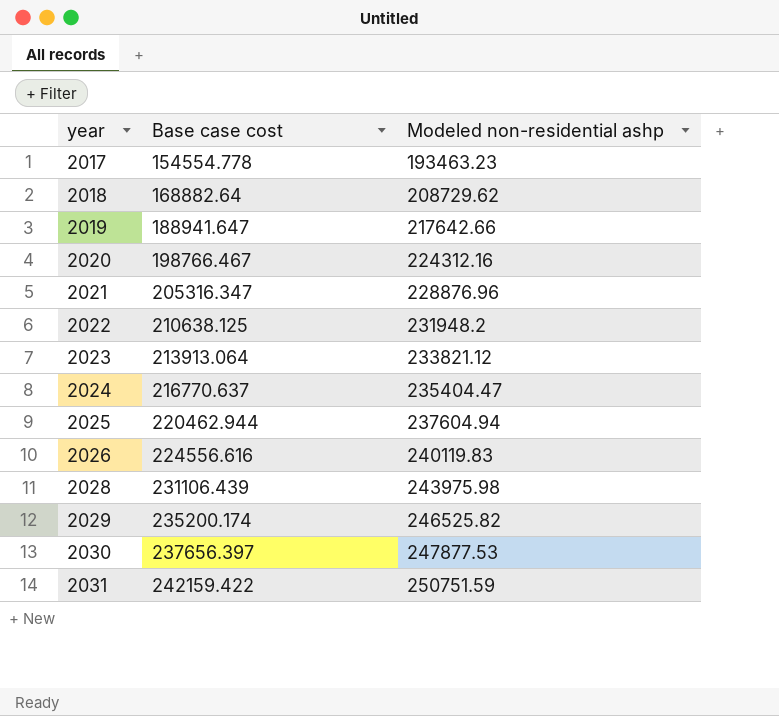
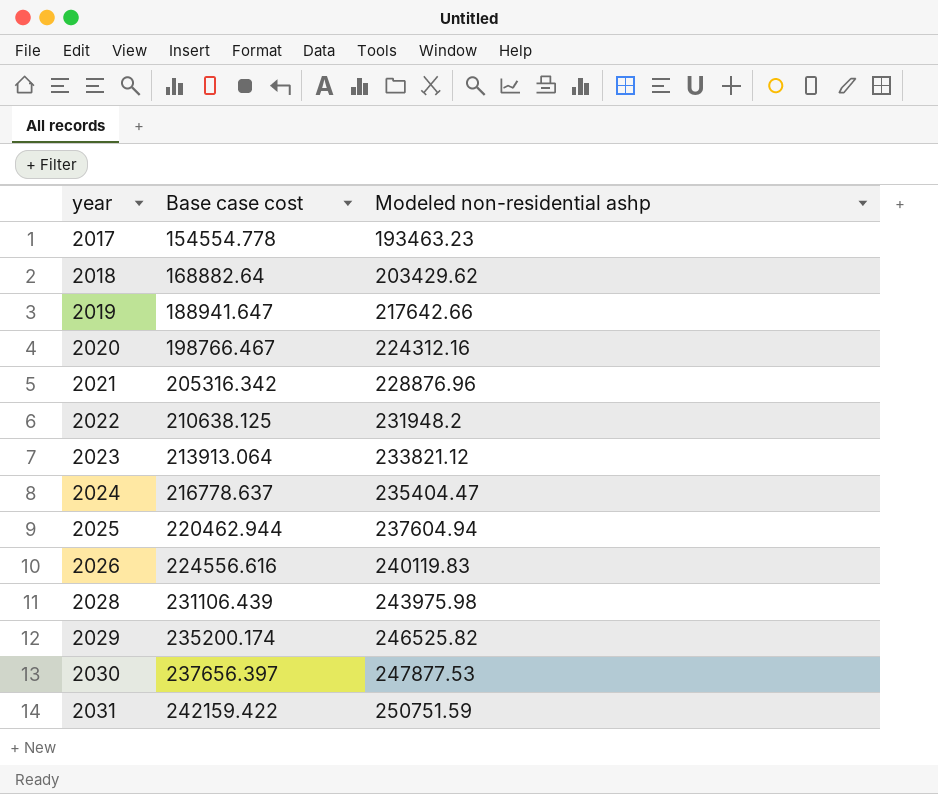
2018 | Modeled non-residential ashp: 208729.62 -> 203429.62
2021 | Base case cost: 205316.347 -> 205316.342
2024 | Base case cost: 216770.637 -> 216778.637

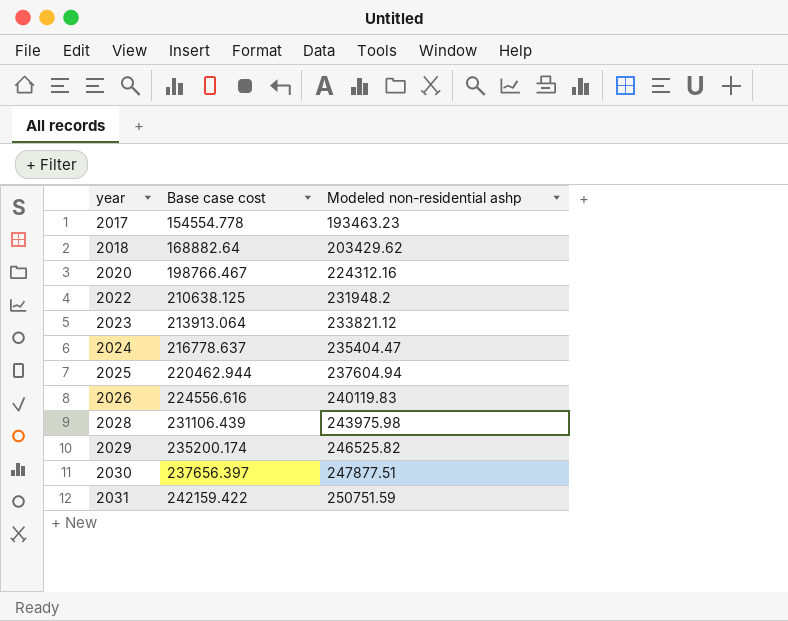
row 2019: 188941.647 | 217642.66 -> none
row 2021: 205316.342 | 228876.96 -> none
2030 | Modeled non-residential ashp: 247877.53 -> 247877.51

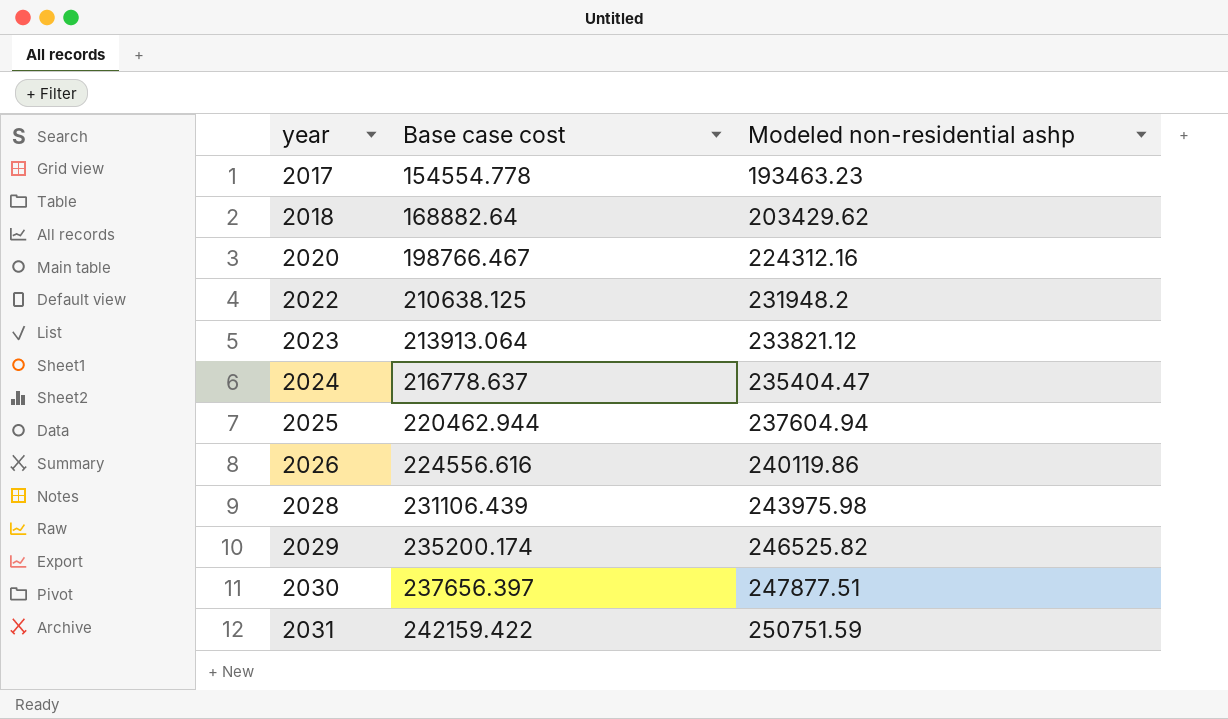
2026 | Modeled non-residential ashp: 240119.83 -> 240119.86

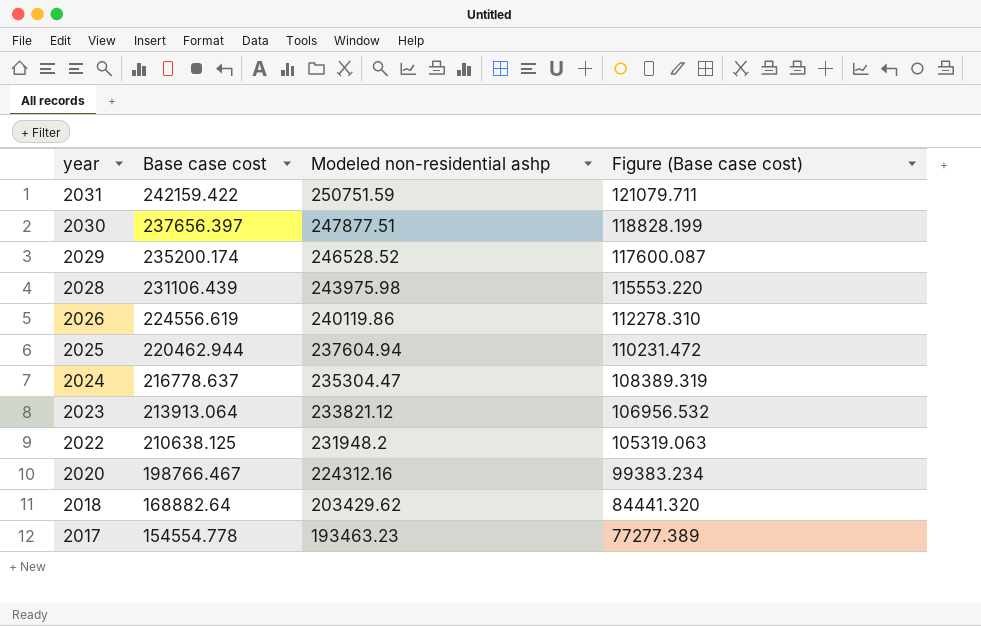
row order: year ascending -> year descending
column Figure (Base case cost) | formula: none -> [Base case cost] * 0.5
2029 | Modeled non-residential ashp: 246525.82 -> 246528.52
2026 | Base case cost: 224556.616 -> 224556.619
2024 | Modeled non-residential ashp: 235404.47 -> 235304.47

